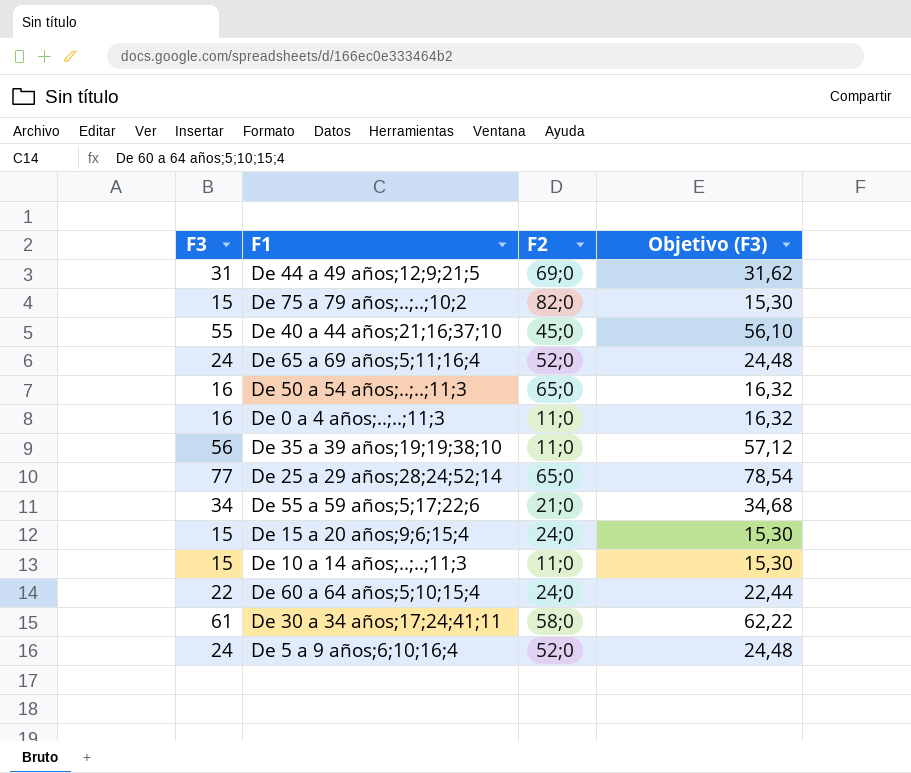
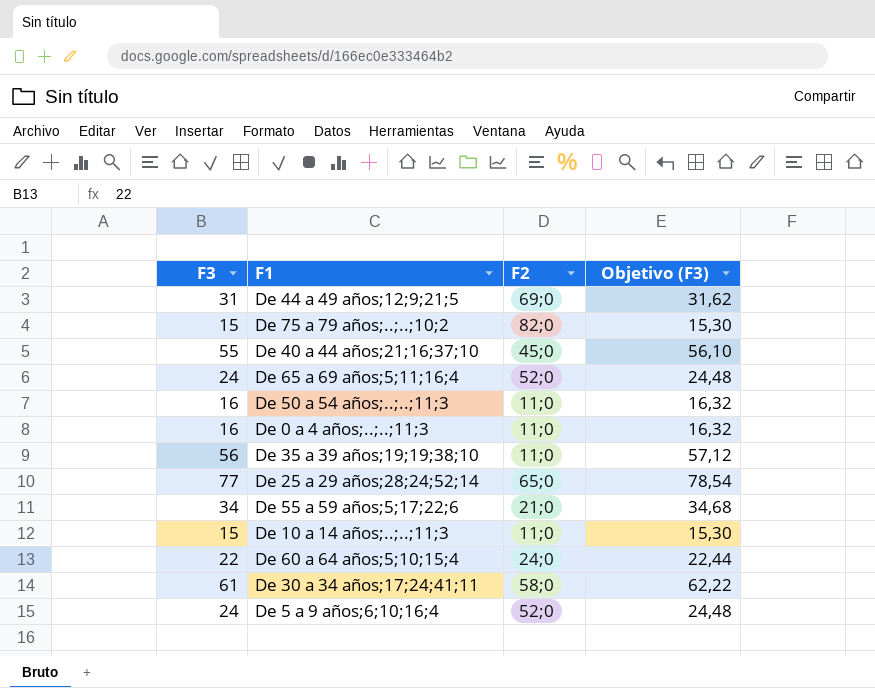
row De 15 a 20 años;9;6;15;4: 15 | 24;0 | 15,30 -> none
De 50 a 54 años;..;..;11;3 | F2: 65;0 -> 11;0

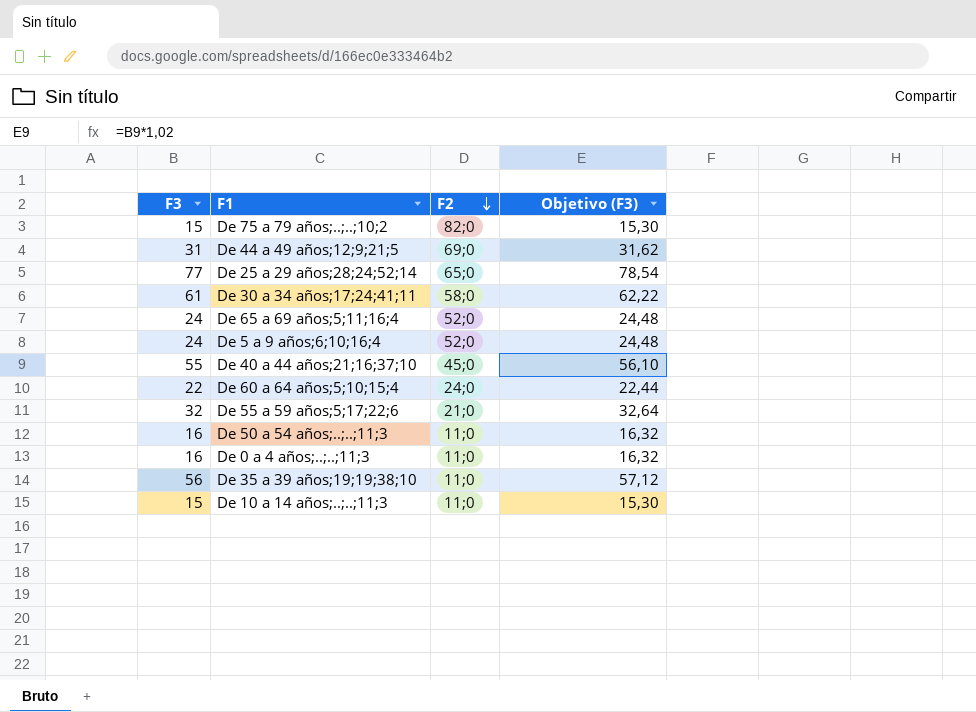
row order: none -> F2 descending
De 55 a 59 años;5;17;22;6 | F3: 34 -> 32
De 55 a 59 años;5;17;22;6 | Objetivo (F3): 34,68 -> 32,64

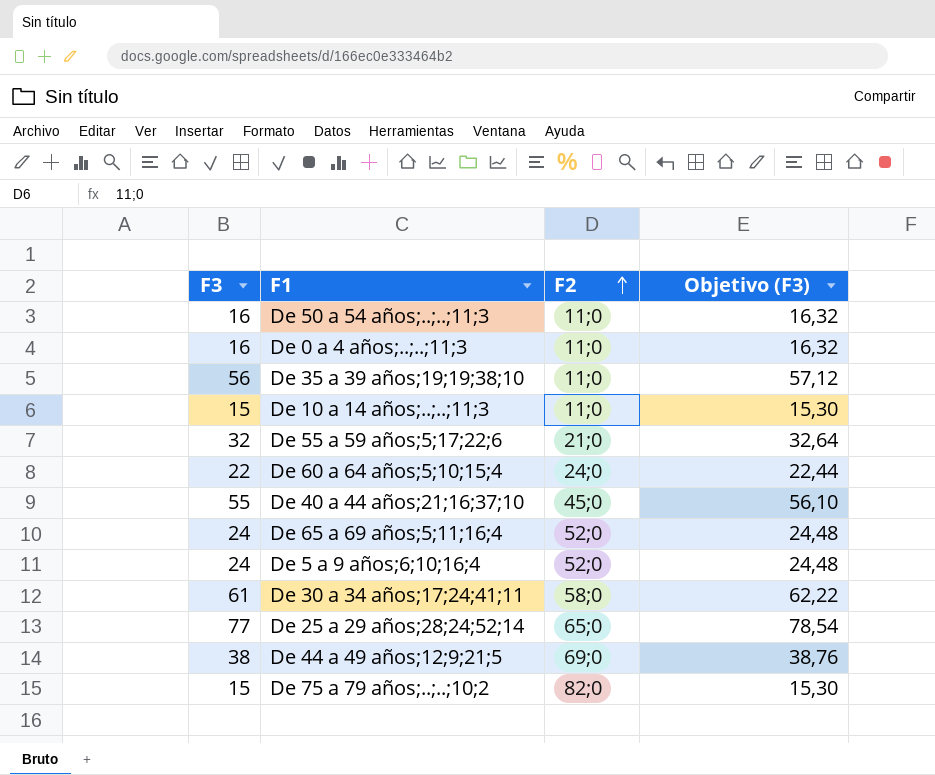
row order: F2 descending -> F2 ascending
De 44 a 49 años;12;9;21;5 | F3: 31 -> 38
De 44 a 49 años;12;9;21;5 | Objetivo (F3): 31,62 -> 38,76

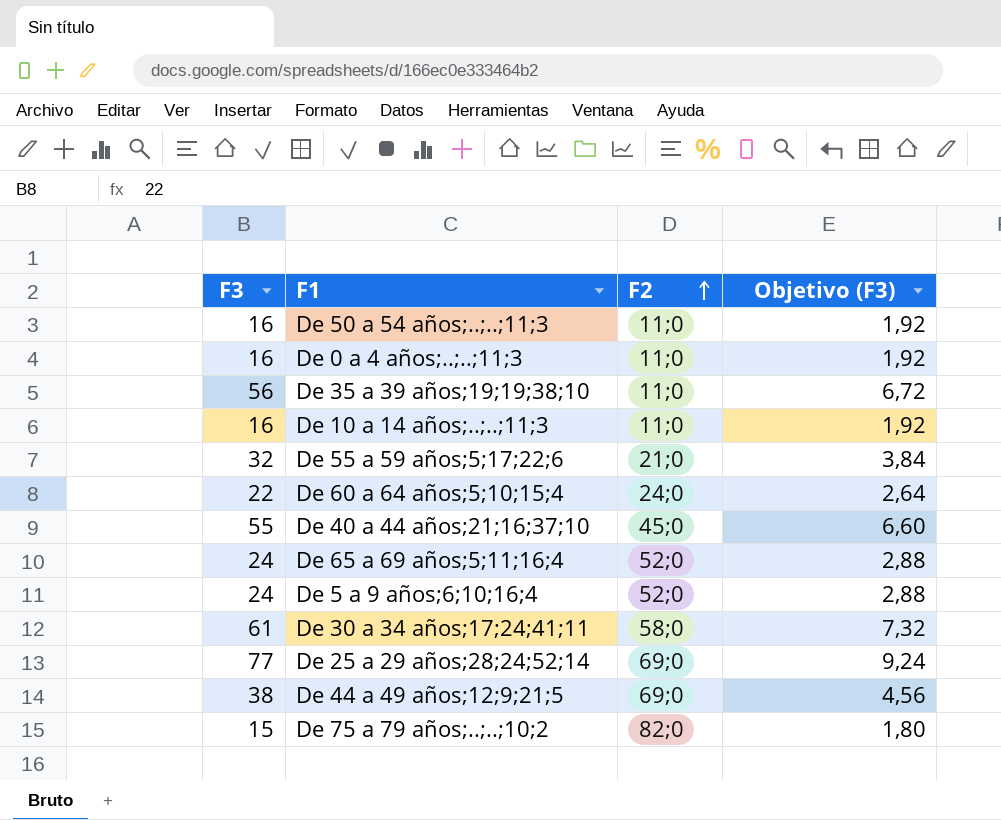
column Objetivo (F3) | formula: [F3] * 1,02 -> [F3] * 0,12
De 10 a 14 años;..;..;11;3 | F3: 15 -> 16
De 25 a 29 años;28;24;52;14 | F2: 65;0 -> 69;0

